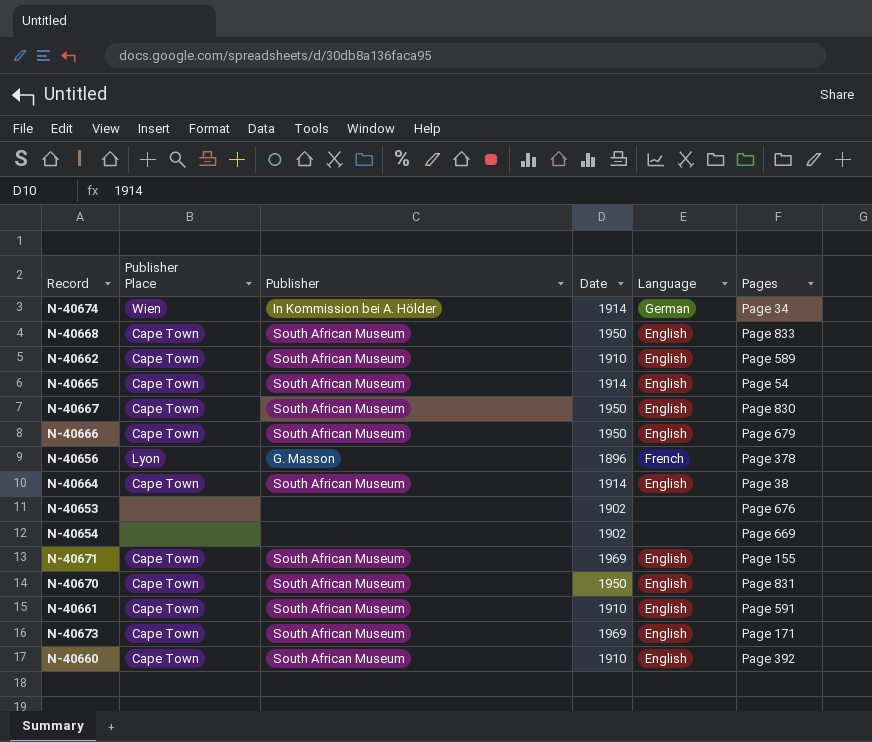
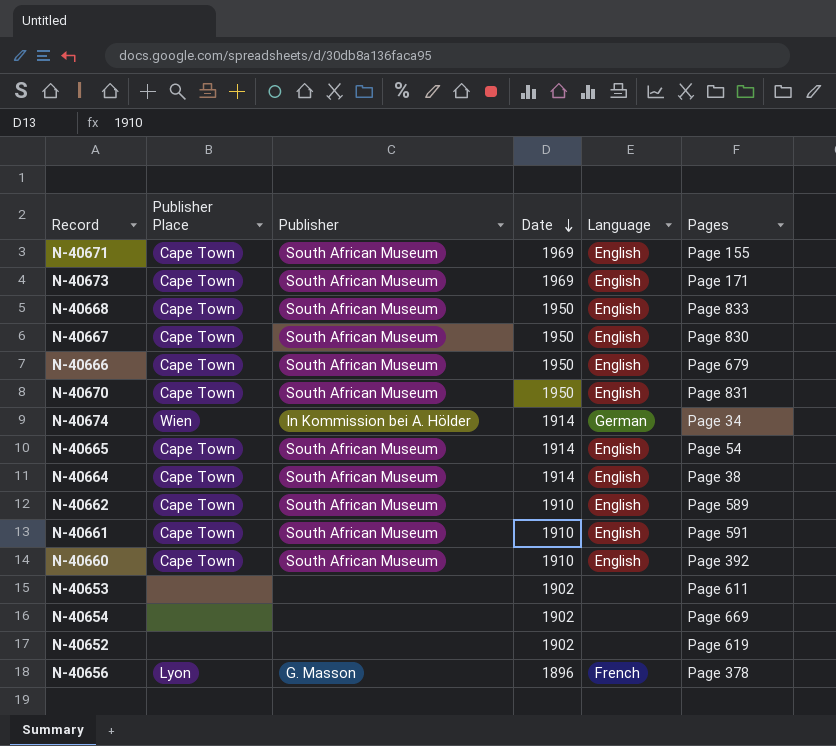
row order: none -> Date descending
N-40653 | Pages: Page 676 -> Page 611
row N-40652: none -> none | none | 1902 | none | Page 619

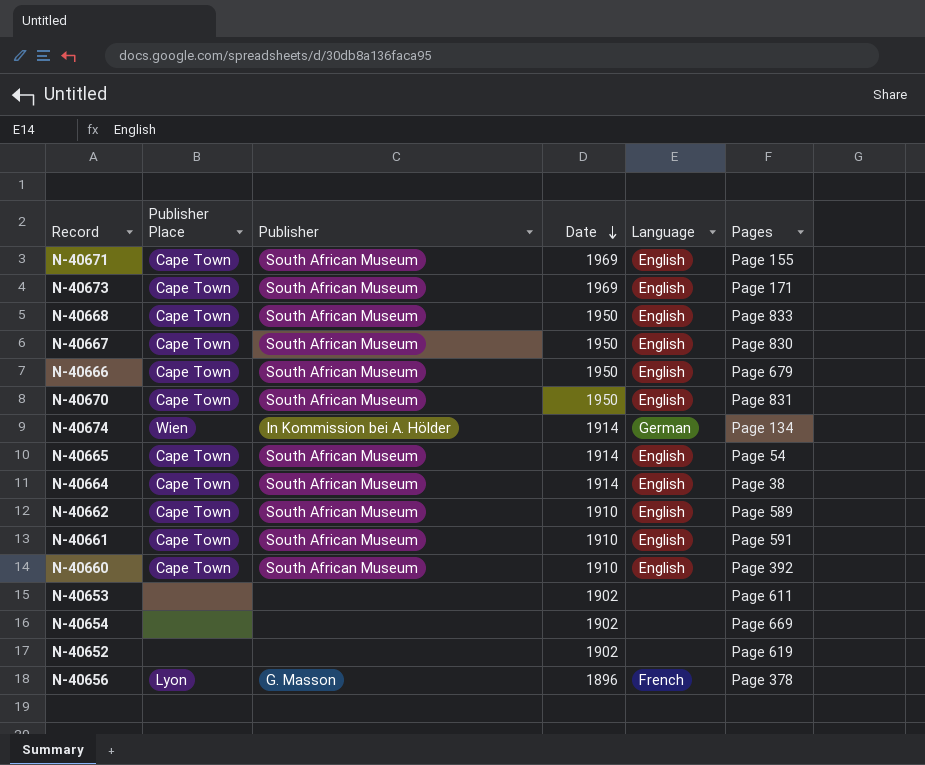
N-40674 | Pages: Page 34 -> Page 134

